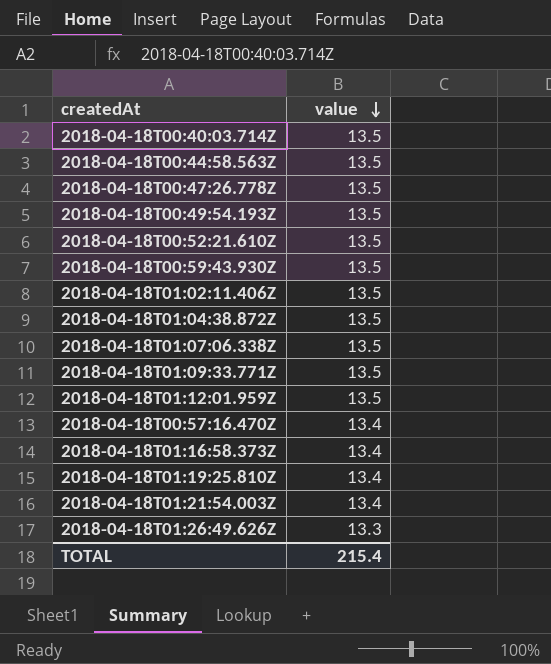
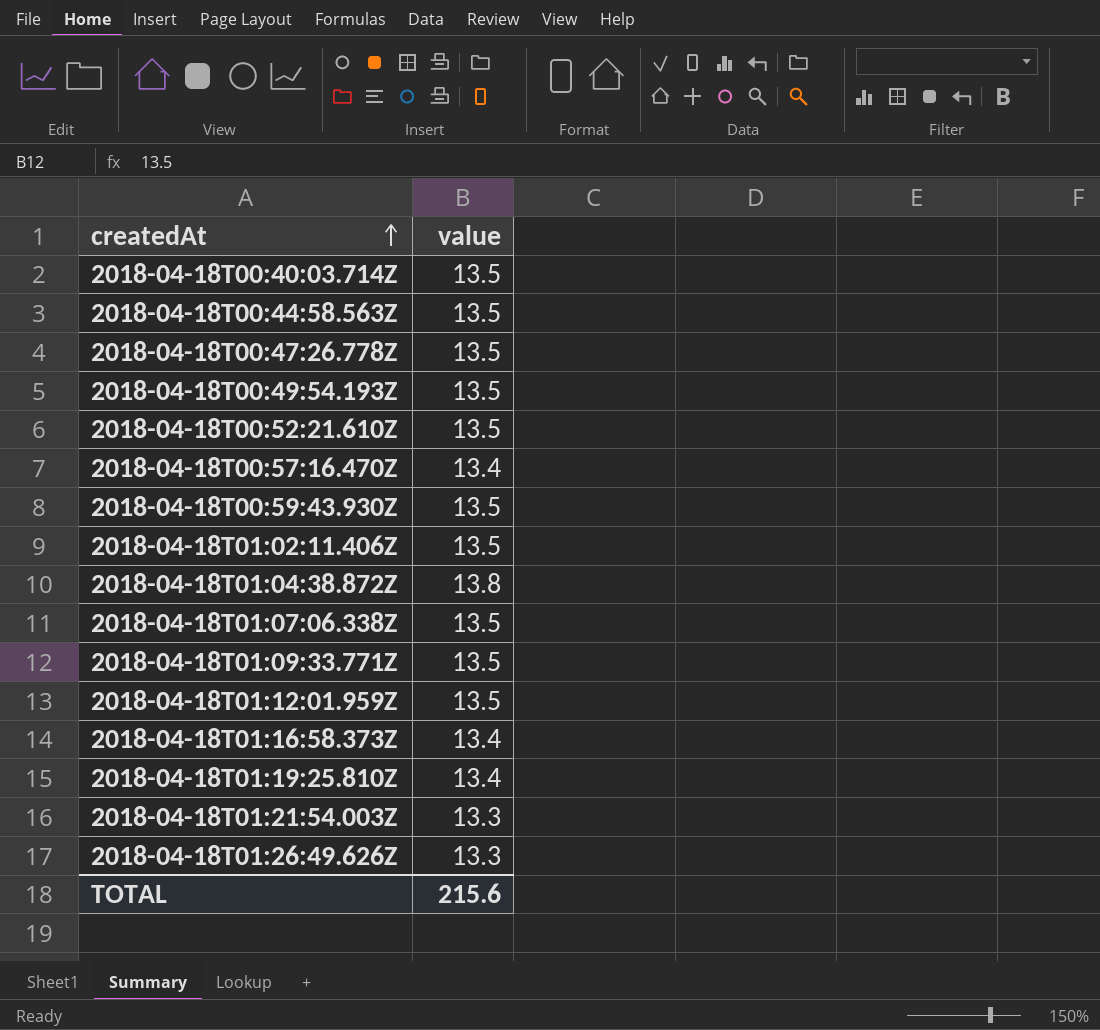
row order: value descending -> createdAt ascending
2018-04-18T01:04:38.872Z | value: 13.5 -> 13.8
2018-04-18T01:21:54.003Z | value: 13.4 -> 13.3
TOTAL | value: 215.4 -> 215.6

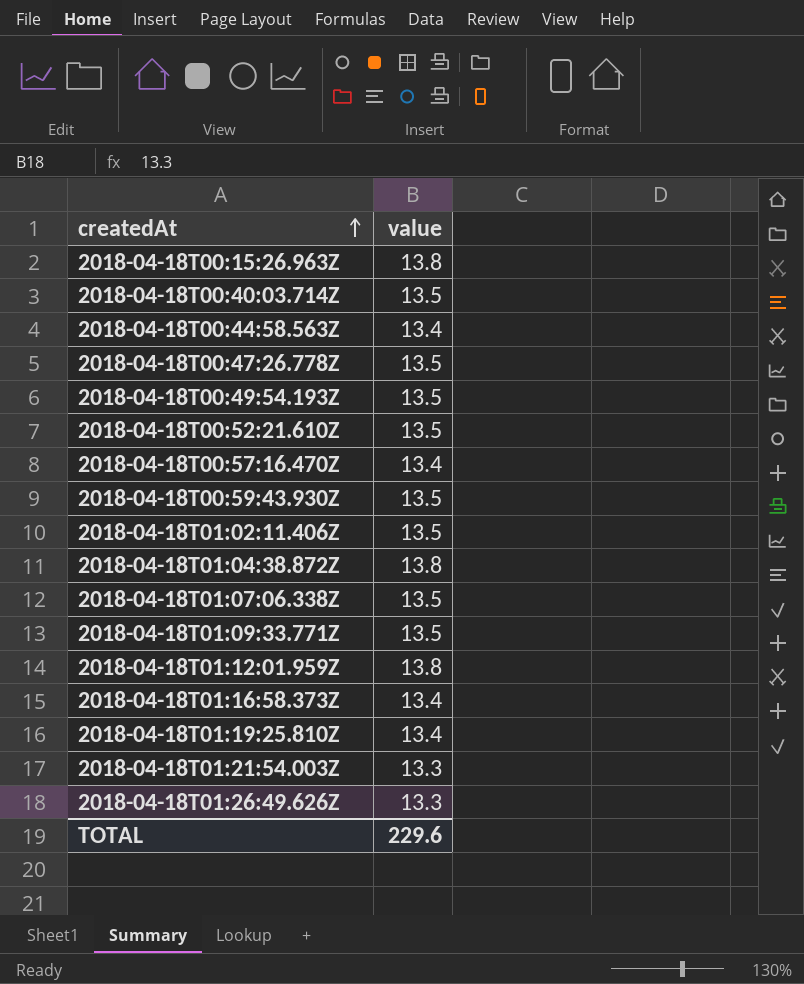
row 2018-04-18T00:15:26.963Z: none -> 13.8
2018-04-18T00:44:58.563Z | value: 13.5 -> 13.4
2018-04-18T01:12:01.959Z | value: 13.5 -> 13.8
TOTAL | value: 215.6 -> 229.6

